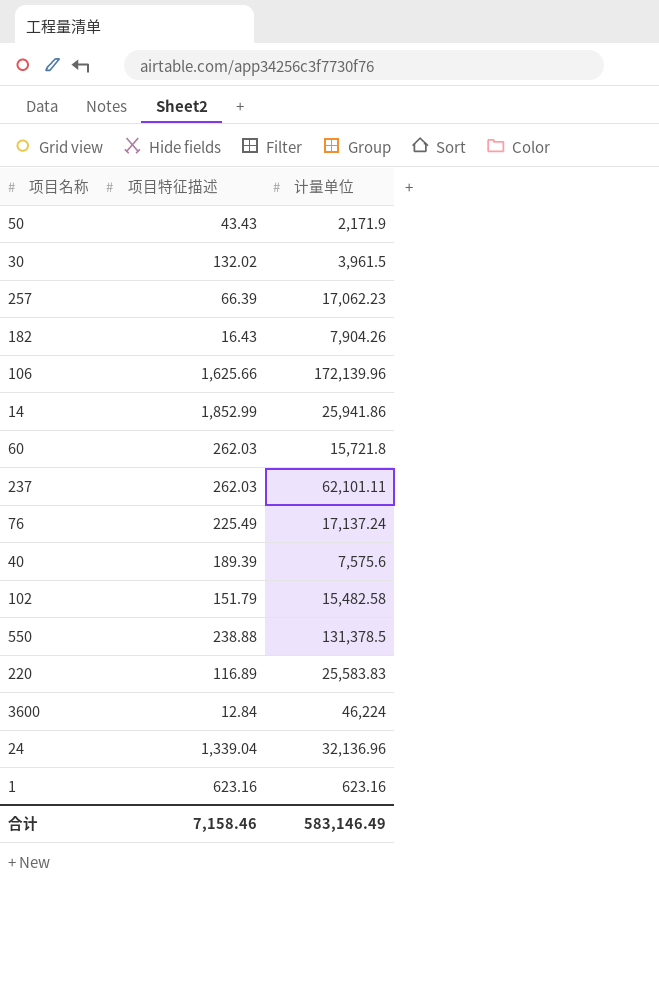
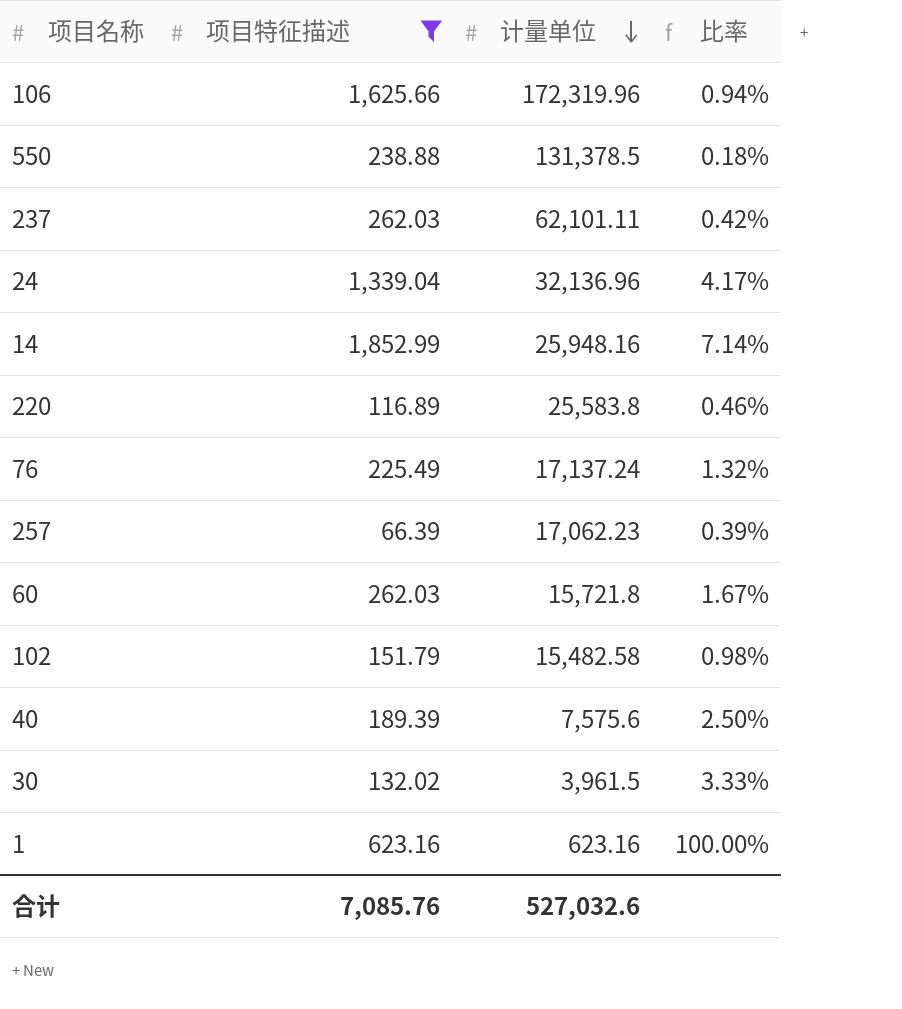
filter: none -> 项目特征描述 >= 66.39
row order: none -> 计量单位 descending
column 比率 | formula: none -> [项目特征描述] / [计量单位]
106 | 计量单位: 172,139.96 -> 172,319.96
14 | 计量单位: 25,941.86 -> 25,948.16
220 | 计量单位: 25,583.83 -> 25,583.8
合计 | 项目特征描述: 7,158.46 -> 7,085.76
合计 | 计量单位: 583,146.49 -> 527,032.6

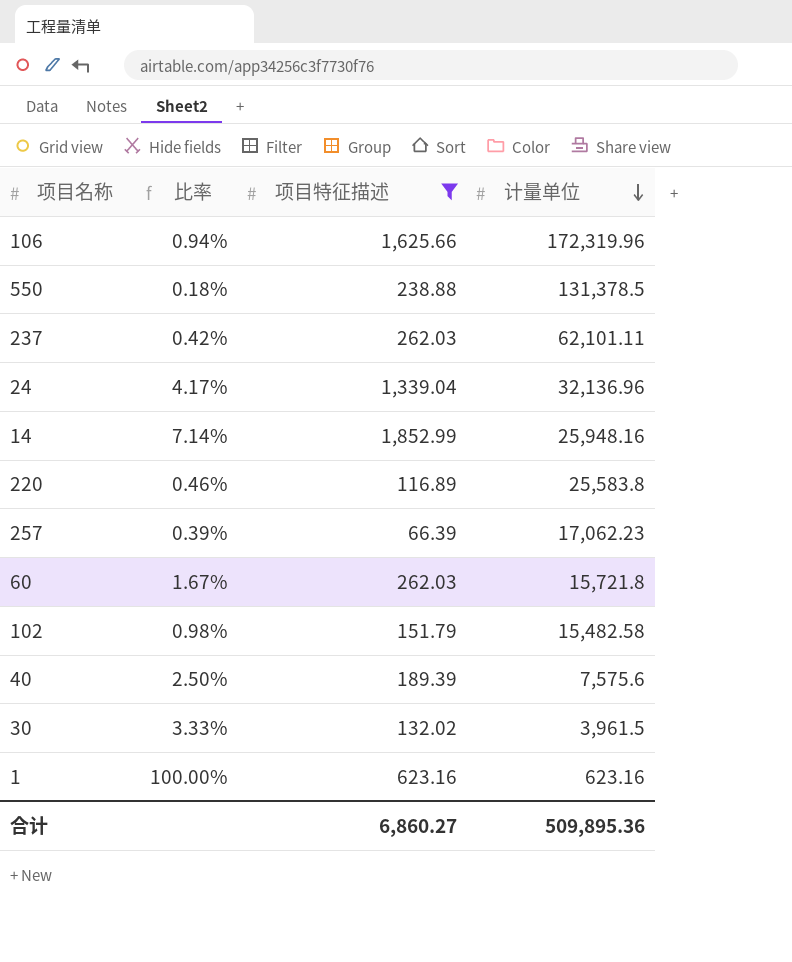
column 比率 | position: 4 -> 2
row 76: 225.49 | 17,137.24 | 1.32% -> none
合计 | 项目特征描述: 7,085.76 -> 6,860.27
合计 | 计量单位: 527,032.6 -> 509,895.36

